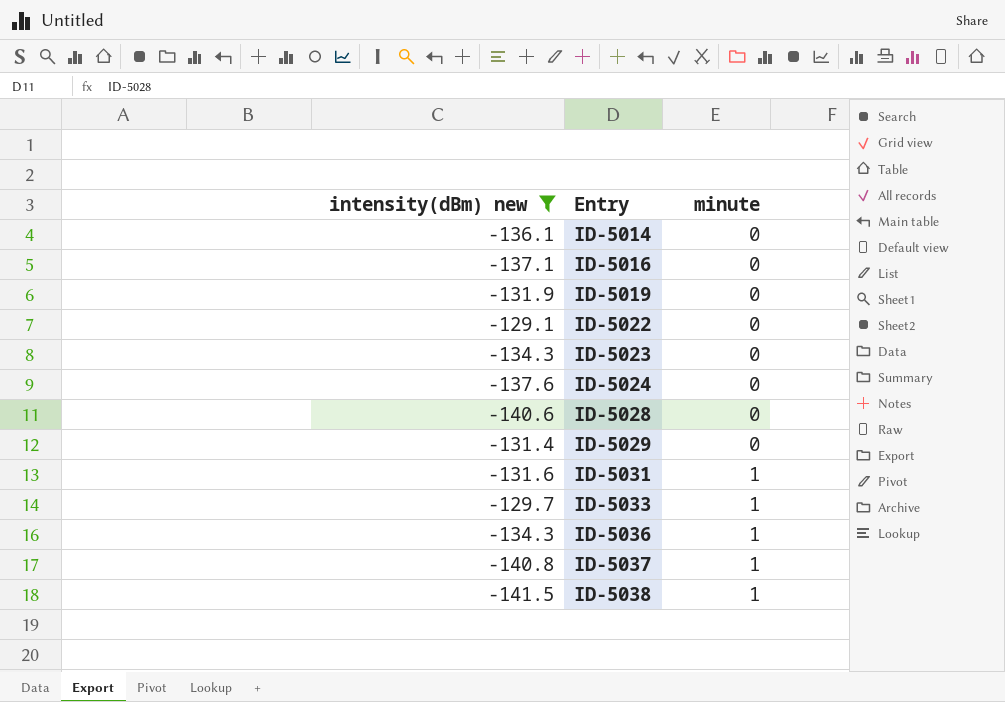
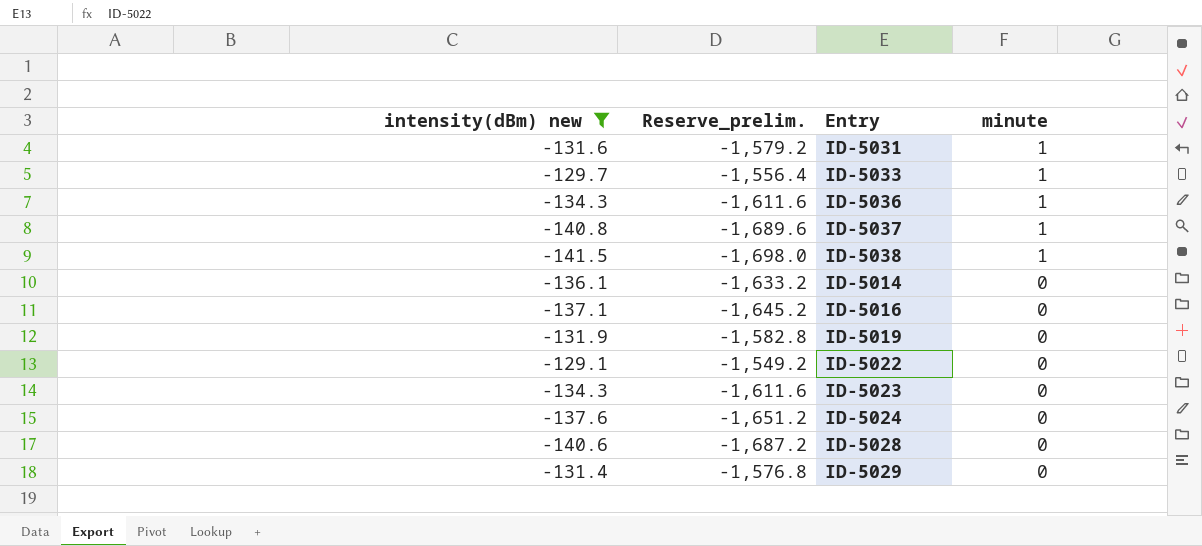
row order: Entry ascending -> minute descending
column Reserve_prelim. | formula: none -> [intensity(dBm) new] * 12

